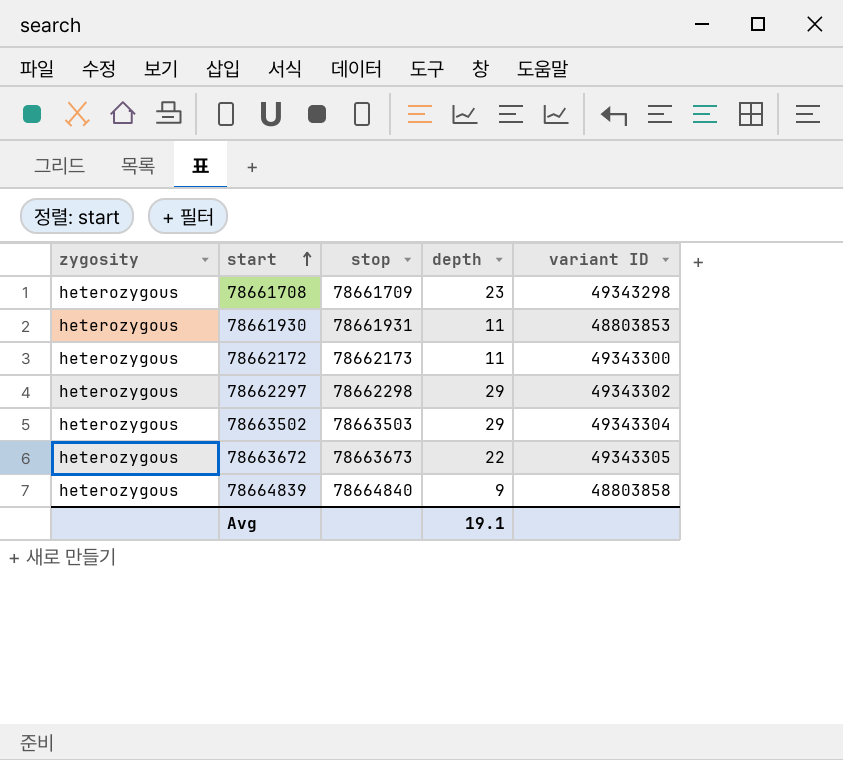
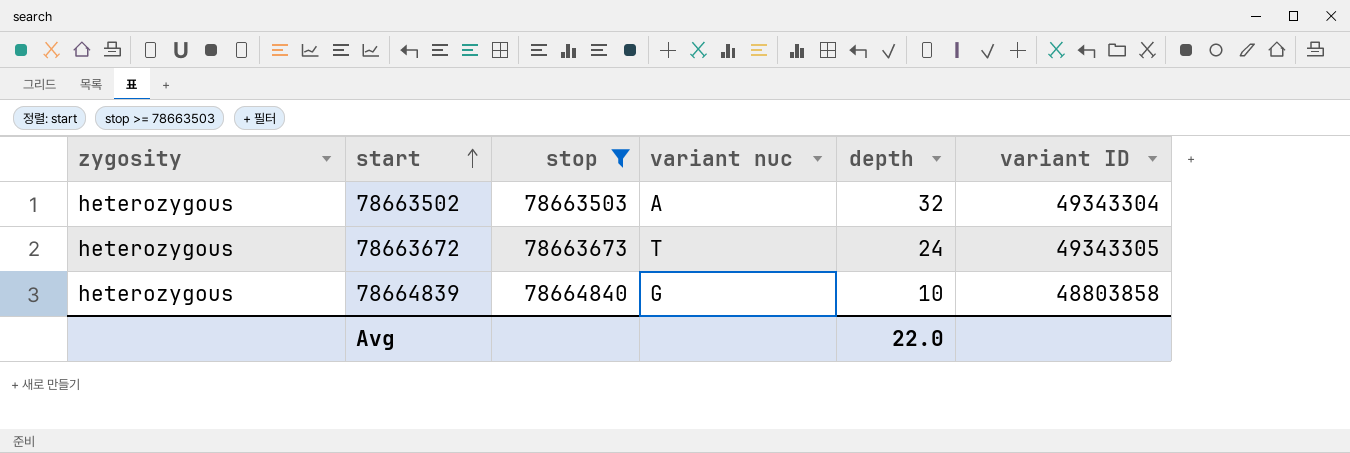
filter: none -> stop >= 78663503
column variant nuc | position: none -> 4
78663502 | depth: 29 -> 32
78663672 | depth: 22 -> 24
78664839 | depth: 9 -> 10
Avg | depth: 19.1 -> 22.0

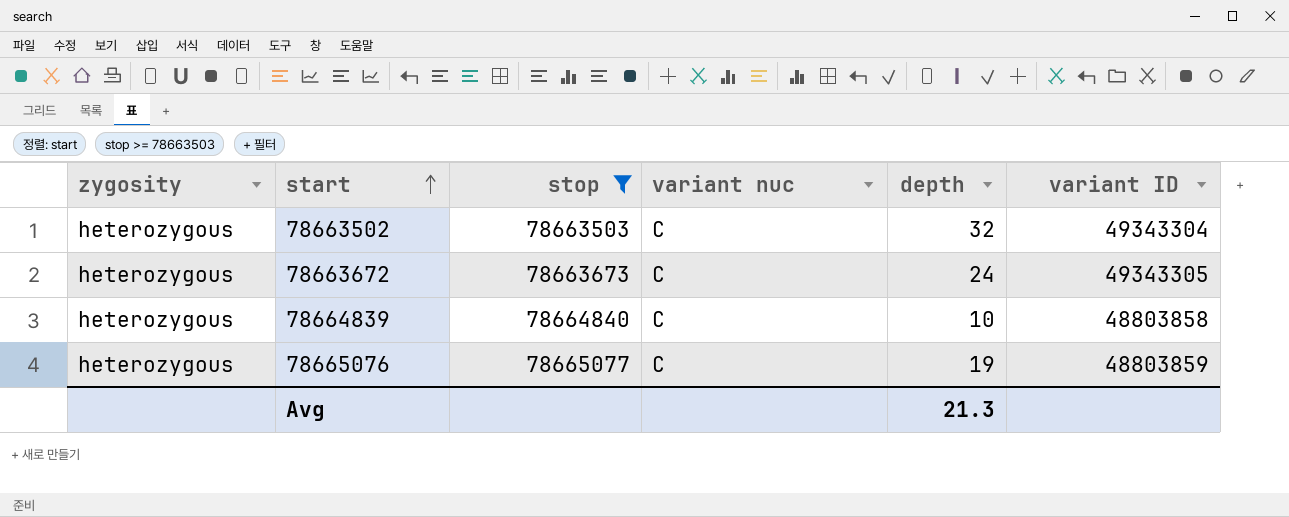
78663502 | variant nuc: A -> C
78663672 | variant nuc: T -> C
78664839 | variant nuc: G -> C
row 78665076: none -> heterozygous | 78665077 | C | 19 | 48803859
Avg | depth: 22.0 -> 21.3

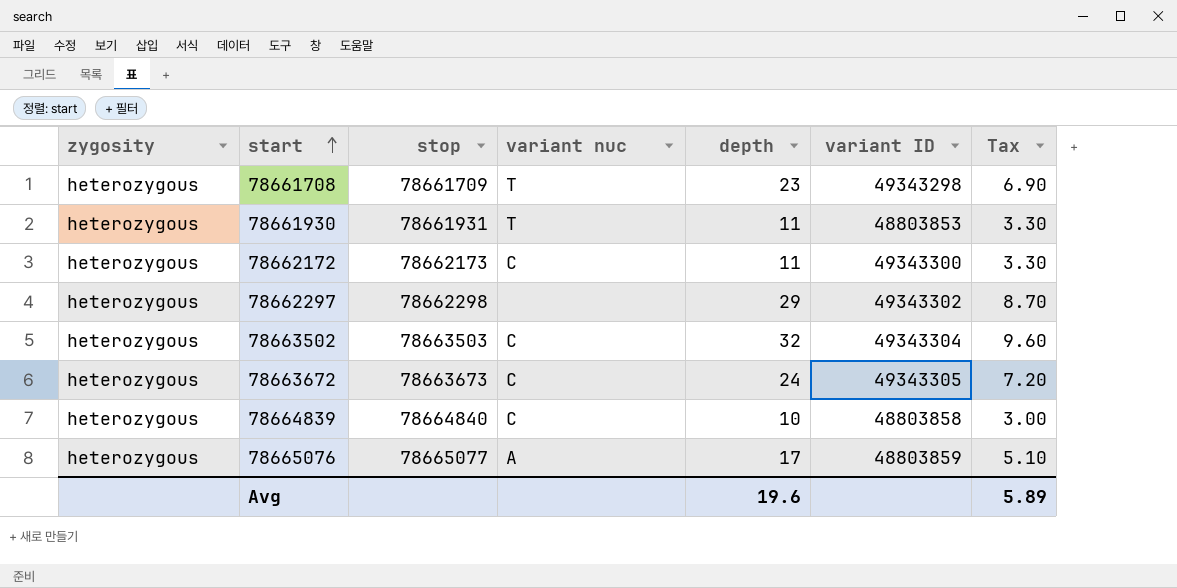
filter: stop >= 78663503 -> none
column Tax | formula: none -> [depth] * 0.3
78665076 | variant nuc: C -> A
78665076 | depth: 19 -> 17
Avg | depth: 21.3 -> 19.6

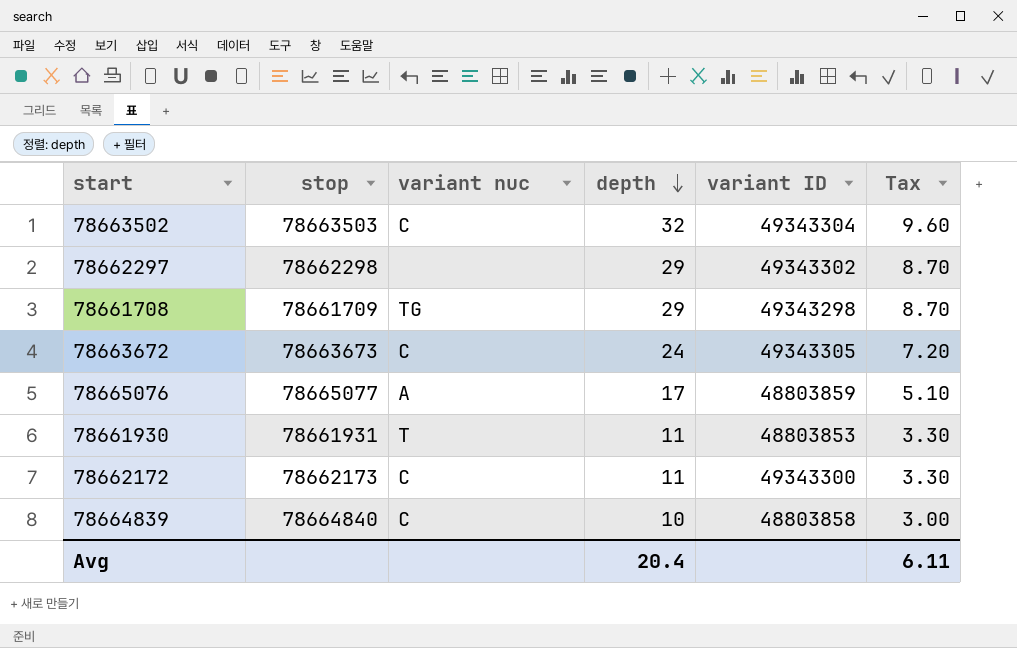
row order: start ascending -> depth descending
column zygosity | position: 1 -> none
78661708 | variant nuc: T -> TG
78661708 | depth: 23 -> 29
78661708 | Tax: 6.90 -> 8.70
Avg | depth: 19.6 -> 20.4
Avg | Tax: 5.89 -> 6.11

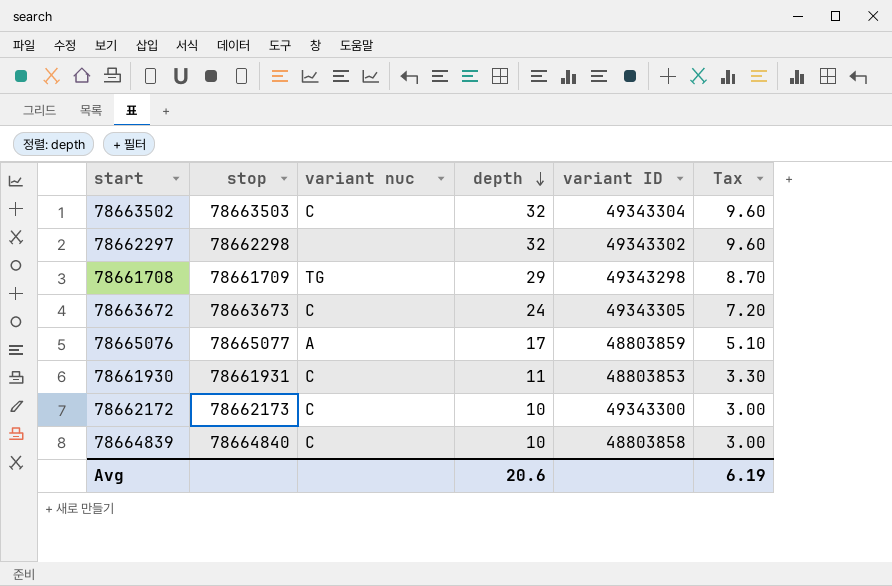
78662297 | depth: 29 -> 32
78662297 | Tax: 8.70 -> 9.60
78661930 | variant nuc: T -> C
78662172 | depth: 11 -> 10
78662172 | Tax: 3.30 -> 3.00
Avg | depth: 20.4 -> 20.6
Avg | Tax: 6.11 -> 6.19

